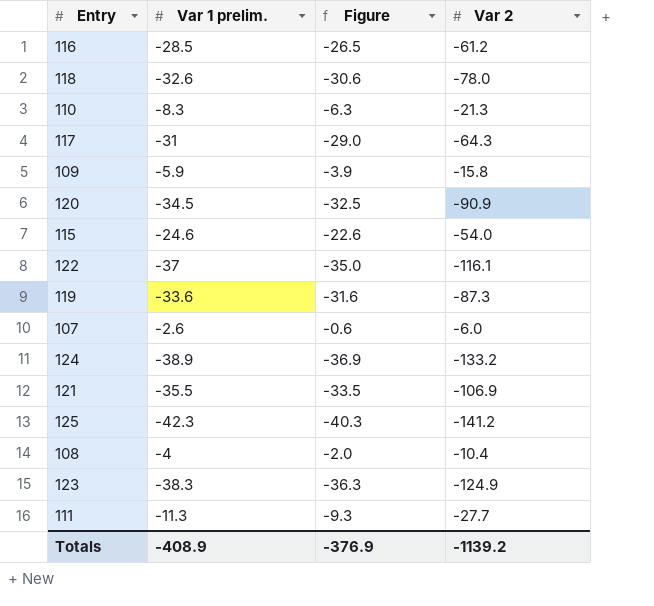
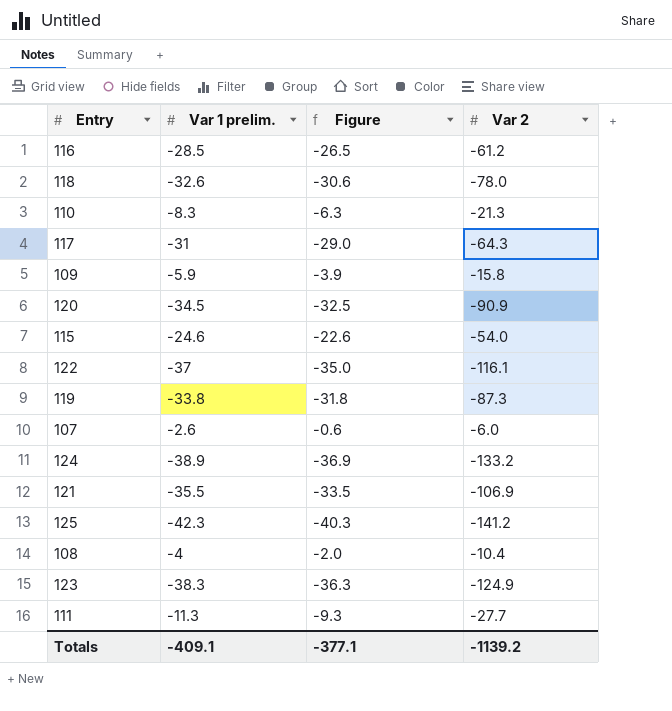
119 | Var 1 prelim.: -33.6 -> -33.8
119 | Figure: -31.6 -> -31.8
Totals | Var 1 prelim.: -408.9 -> -409.1
Totals | Figure: -376.9 -> -377.1

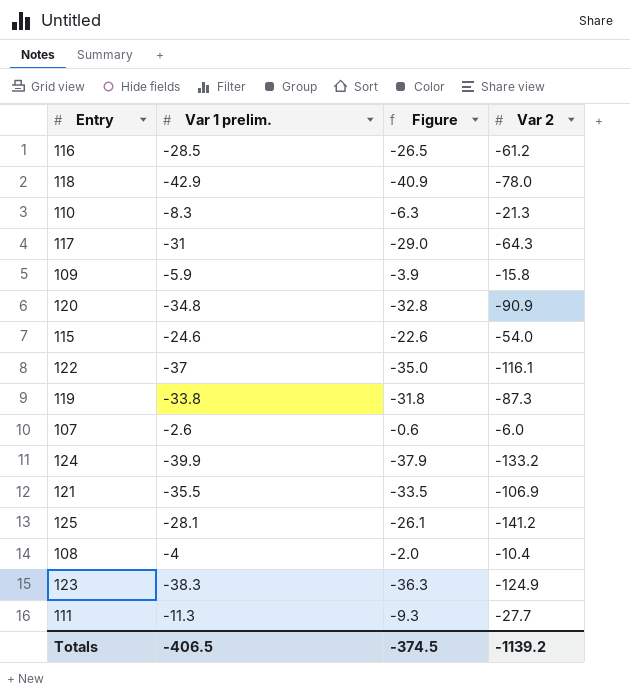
118 | Var 1 prelim.: -32.6 -> -42.9
118 | Figure: -30.6 -> -40.9
120 | Var 1 prelim.: -34.5 -> -34.8
120 | Figure: -32.5 -> -32.8
124 | Var 1 prelim.: -38.9 -> -39.9
124 | Figure: -36.9 -> -37.9
125 | Var 1 prelim.: -42.3 -> -28.1
125 | Figure: -40.3 -> -26.1
Totals | Var 1 prelim.: -409.1 -> -406.5
Totals | Figure: -377.1 -> -374.5

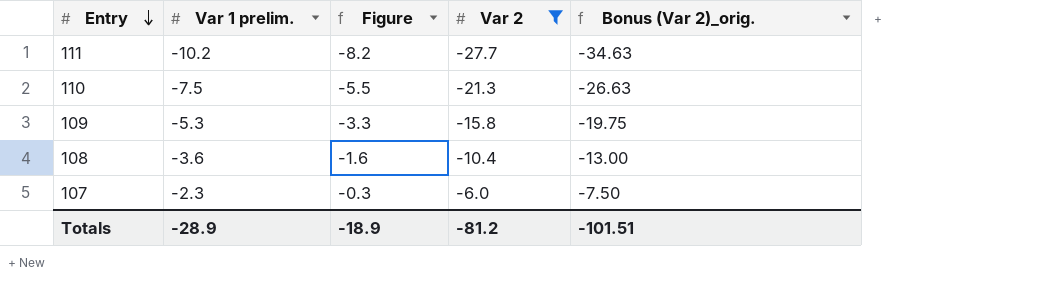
filter: none -> Var 2 >= -27.7
row order: none -> Entry descending
column Bonus (Var 2)_orig. | formula: none -> [Var 2] * 1.25
111 | Var 1 prelim.: -11.3 -> -10.2
111 | Figure: -9.3 -> -8.2
110 | Var 1 prelim.: -8.3 -> -7.5
110 | Figure: -6.3 -> -5.5
109 | Var 1 prelim.: -5.9 -> -5.3
109 | Figure: -3.9 -> -3.3
108 | Var 1 prelim.: -4 -> -3.6
108 | Figure: -2.0 -> -1.6
107 | Var 1 prelim.: -2.6 -> -2.3
107 | Figure: -0.6 -> -0.3
Totals | Var 1 prelim.: -406.5 -> -28.9
Totals | Figure: -374.5 -> -18.9
Totals | Var 2: -1139.2 -> -81.2

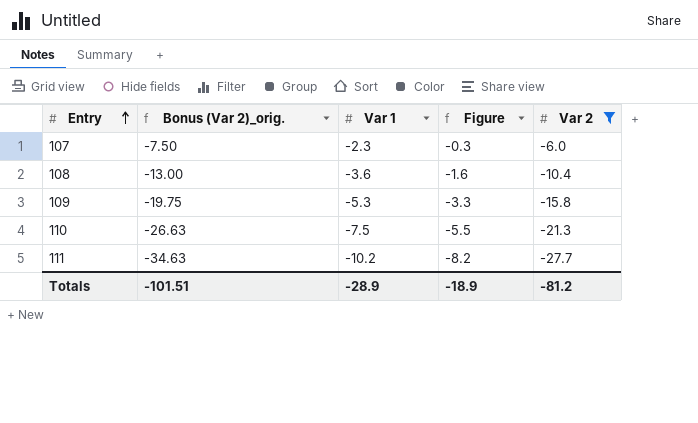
row order: Entry descending -> Entry ascending
column Bonus (Var 2)_orig. | position: 5 -> 2
column name: Var 1 prelim. -> Var 1

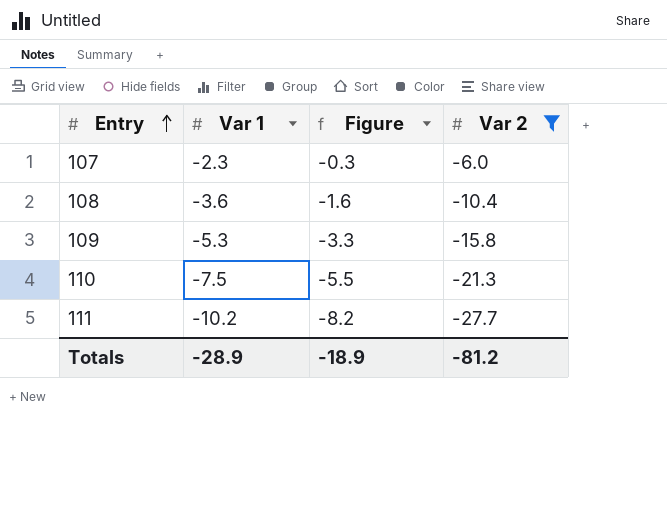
column Bonus (Var 2)_orig. | formula: [Var 2] * 1.25 -> none

